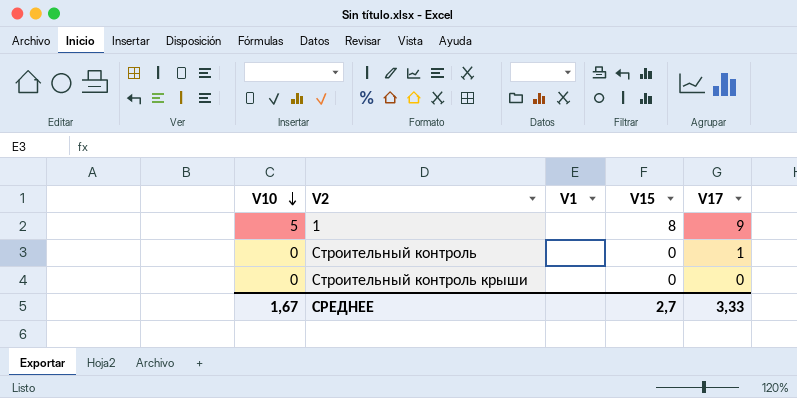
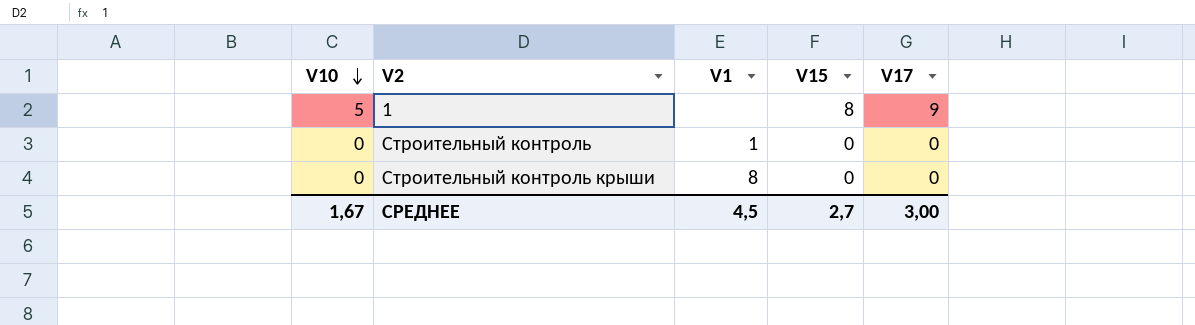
Строительный контроль | V1: none -> 1
Строительный контроль | V17: 1 -> 0
Строительный контроль крыши | V1: none -> 8
СРЕДНЕЕ | V1: none -> 4,5
СРЕДНЕЕ | V17: 3,33 -> 3,00

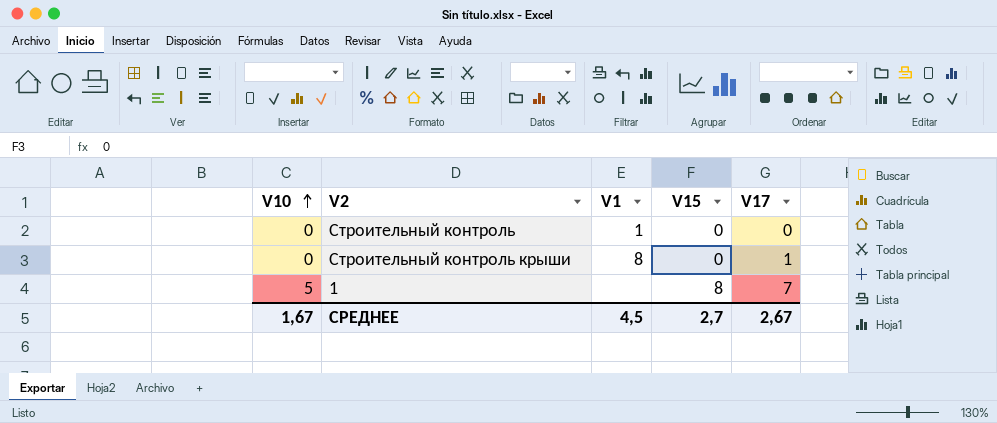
row order: V10 descending -> V10 ascending
Строительный контроль крыши | V17: 0 -> 1
1 | V17: 9 -> 7
СРЕДНЕЕ | V17: 3,00 -> 2,67

